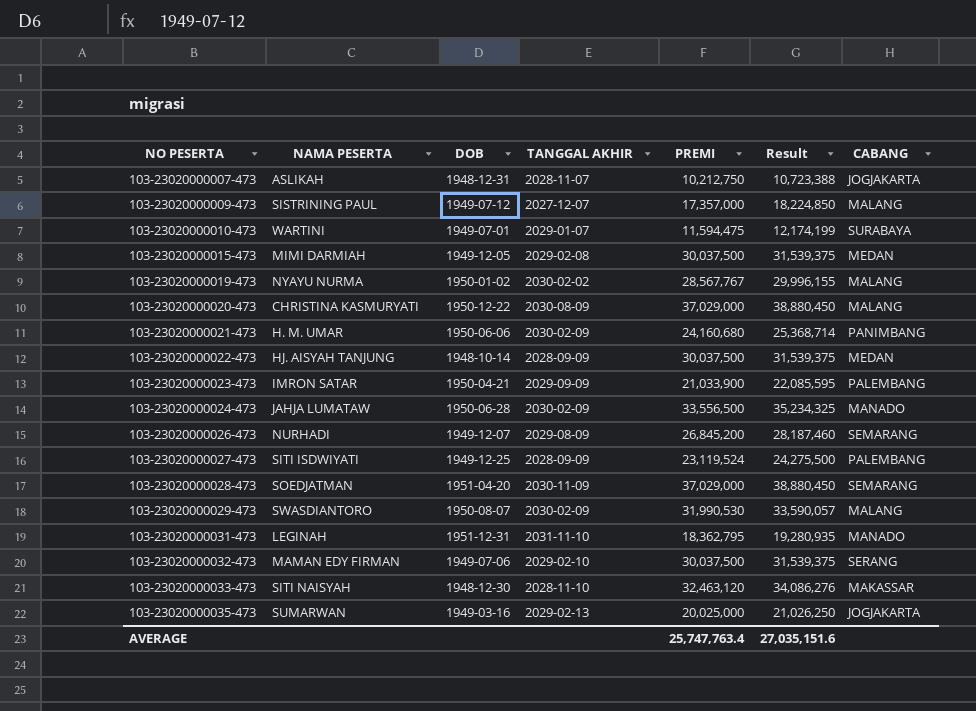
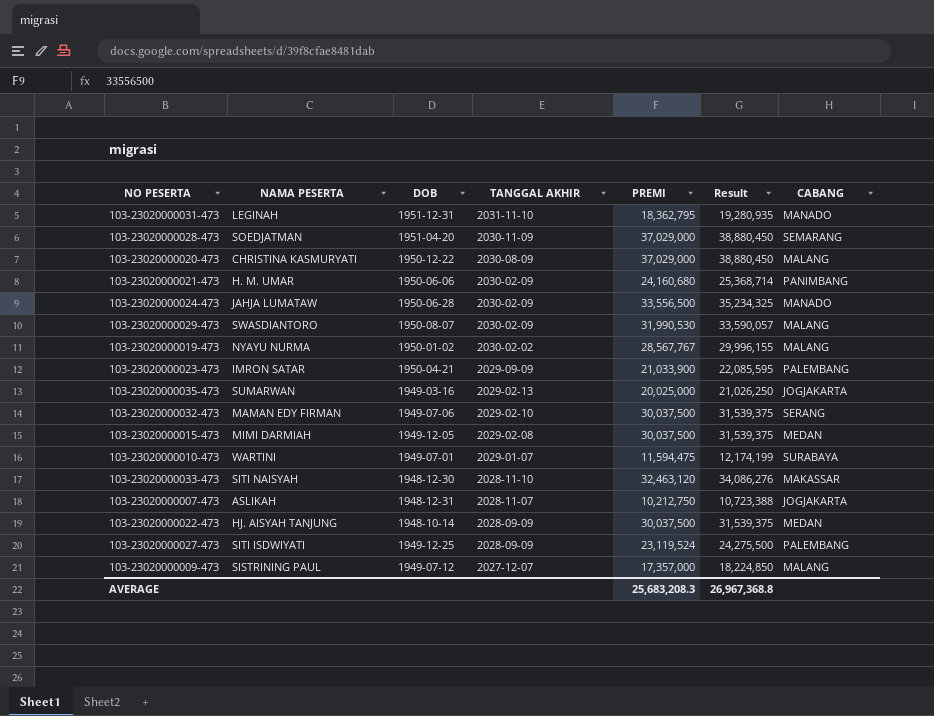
row order: NO PESERTA ascending -> TANGGAL AKHIR descending
row 103-23020000026-473: NURHADI | 1949-12-07 | 2029-08-09 | 26,845,200 | 28,187,460 | SEMARANG -> none
AVERAGE | PREMI: 25,747,763.4 -> 25,683,208.3
AVERAGE | Result: 27,035,151.6 -> 26,967,368.8

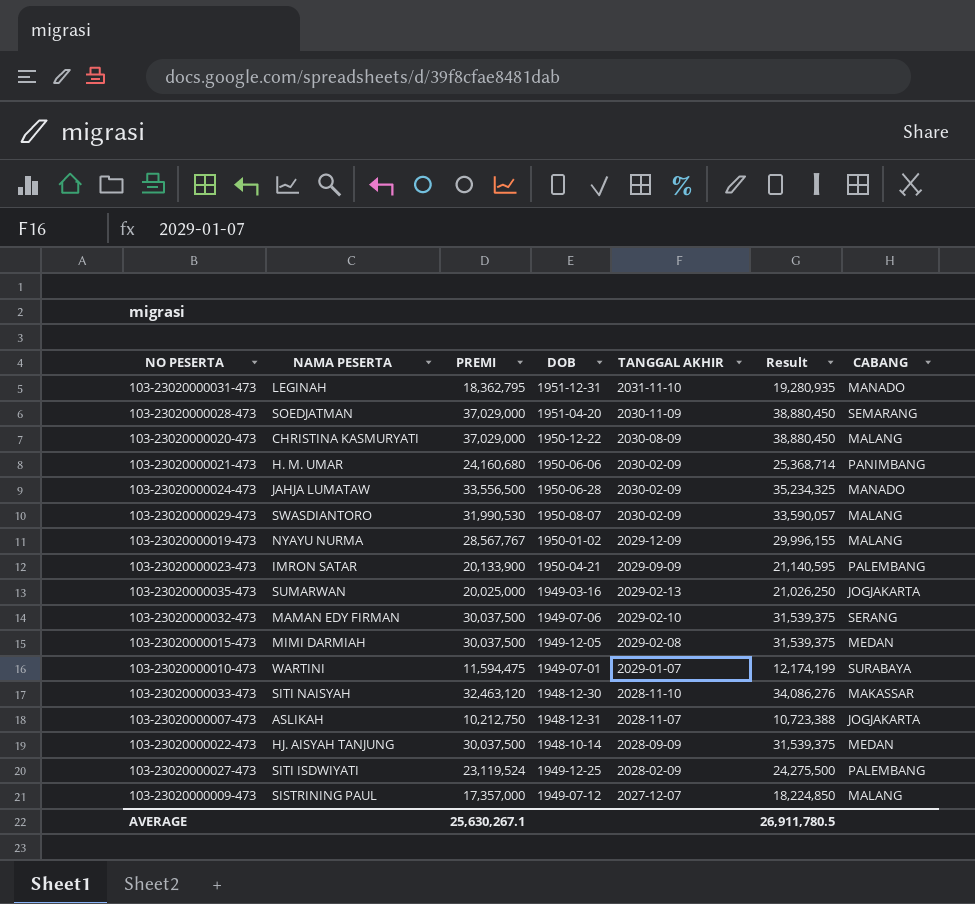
column PREMI | position: 5 -> 3
103-23020000019-473 | TANGGAL AKHIR: 2030-02-02 -> 2029-12-09
103-23020000023-473 | PREMI: 21,033,900 -> 20,133,900
103-23020000023-473 | Result: 22,085,595 -> 21,140,595
103-23020000027-473 | TANGGAL AKHIR: 2028-09-09 -> 2028-02-09
AVERAGE | PREMI: 25,683,208.3 -> 25,630,267.1
AVERAGE | Result: 26,967,368.8 -> 26,911,780.5

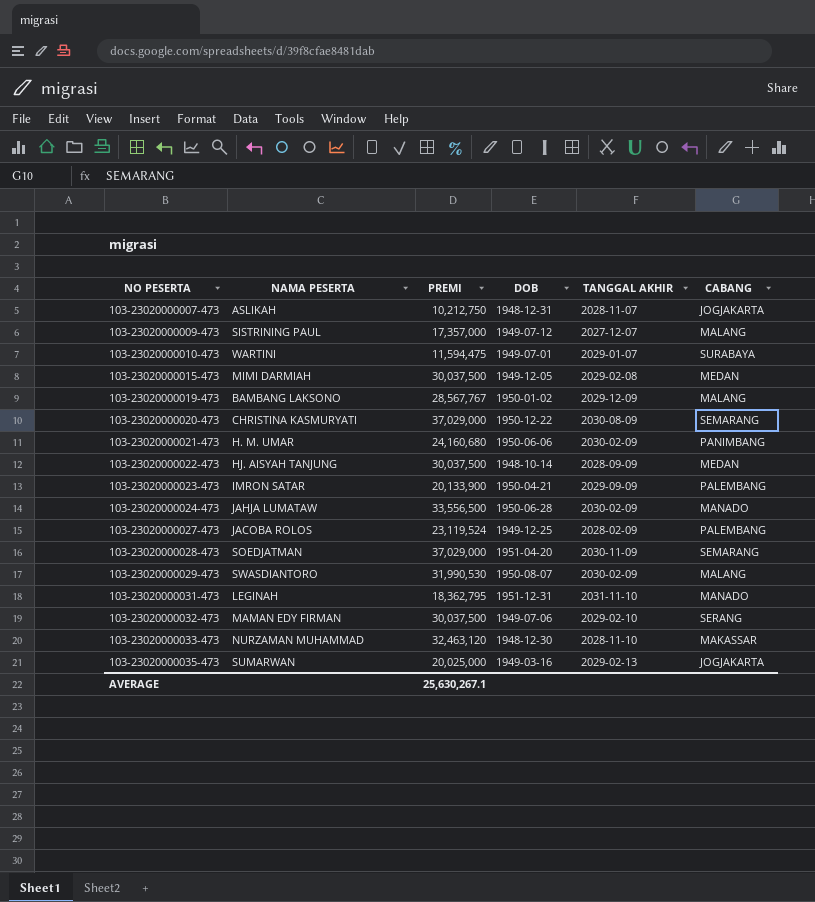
row order: TANGGAL AKHIR descending -> NO PESERTA ascending
column Result | formula: [PREMI] * 1.05 -> none
103-23020000019-473 | NAMA PESERTA: NYAYU NURMA -> BAMBANG LAKSONO
103-23020000020-473 | CABANG: MALANG -> SEMARANG
103-23020000027-473 | NAMA PESERTA: SITI ISDWIYATI -> JACOBA ROLOS
103-23020000033-473 | NAMA PESERTA: SITI NAISYAH -> NURZAMAN MUHAMMAD

